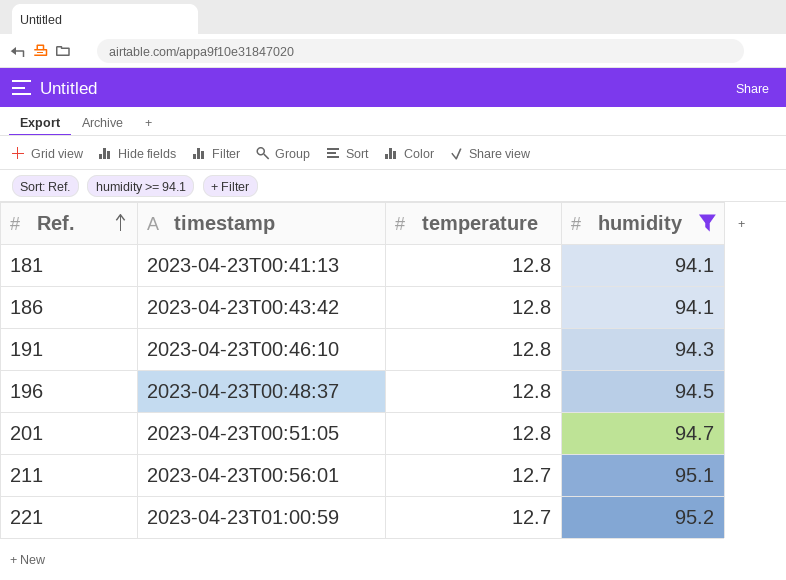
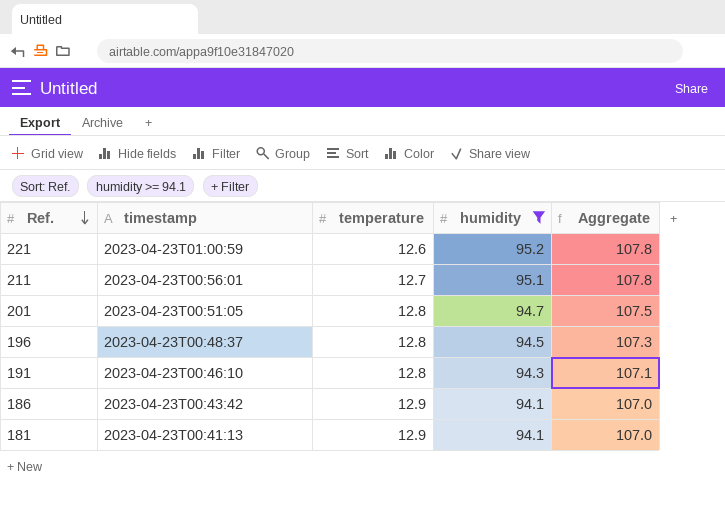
row order: Ref. ascending -> Ref. descending
column Aggregate | formula: none -> [temperature] + [humidity]
221 | temperature: 12.7 -> 12.6
186 | temperature: 12.8 -> 12.9
181 | temperature: 12.8 -> 12.9

